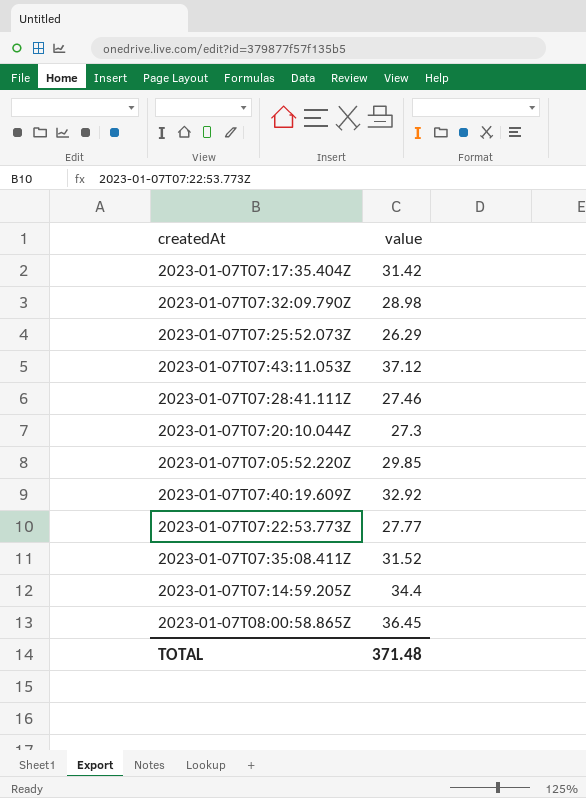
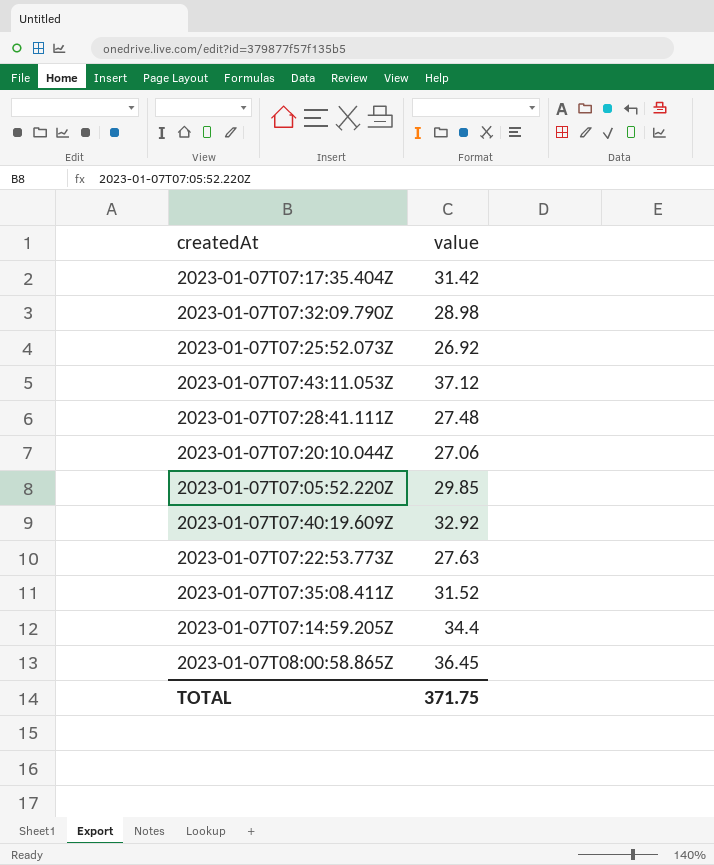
2023-01-07T07:25:52.073Z | value: 26.29 -> 26.92
2023-01-07T07:28:41.111Z | value: 27.46 -> 27.48
2023-01-07T07:20:10.044Z | value: 27.3 -> 27.06
2023-01-07T07:22:53.773Z | value: 27.77 -> 27.63
TOTAL | value: 371.48 -> 371.75

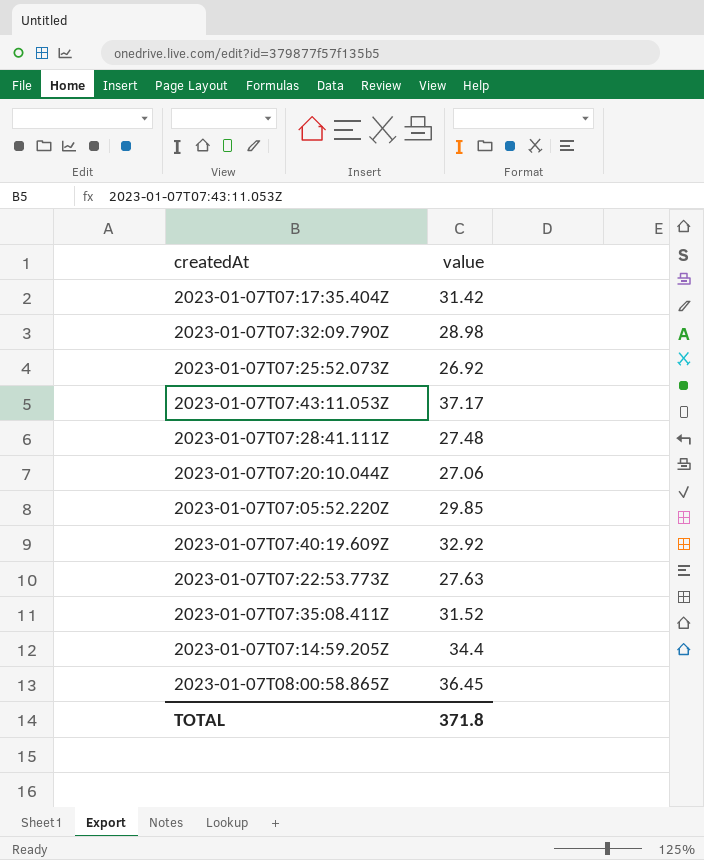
2023-01-07T07:43:11.053Z | value: 37.12 -> 37.17
TOTAL | value: 371.75 -> 371.8

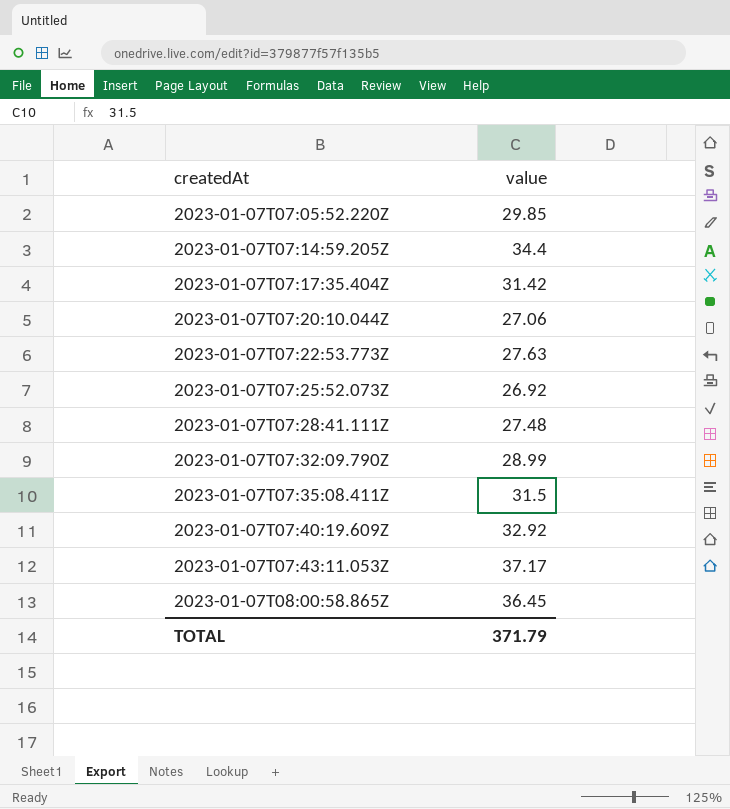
row order: none -> createdAt ascending
2023-01-07T07:32:09.790Z | value: 28.98 -> 28.99
2023-01-07T07:35:08.411Z | value: 31.52 -> 31.5
TOTAL | value: 371.8 -> 371.79

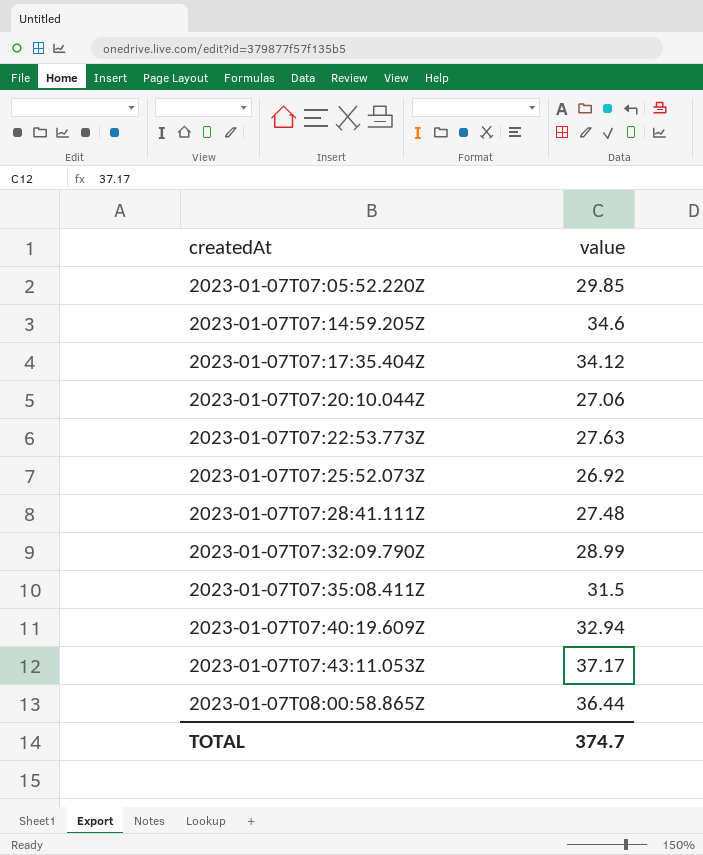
2023-01-07T07:14:59.205Z | value: 34.4 -> 34.6
2023-01-07T07:17:35.404Z | value: 31.42 -> 34.12
2023-01-07T07:40:19.609Z | value: 32.92 -> 32.94
2023-01-07T08:00:58.865Z | value: 36.45 -> 36.44
TOTAL | value: 371.79 -> 374.7

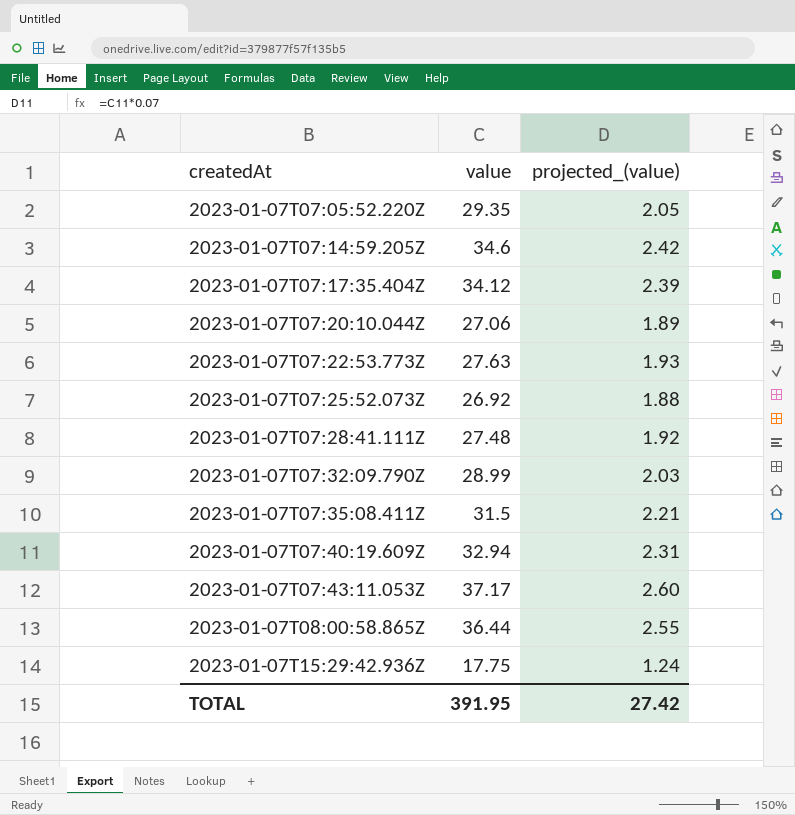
column projected_(value) | formula: none -> [value] * 0.07
2023-01-07T07:05:52.220Z | value: 29.85 -> 29.35
row 2023-01-07T15:29:42.936Z: none -> 17.75 | 1.24
TOTAL | value: 374.7 -> 391.95

